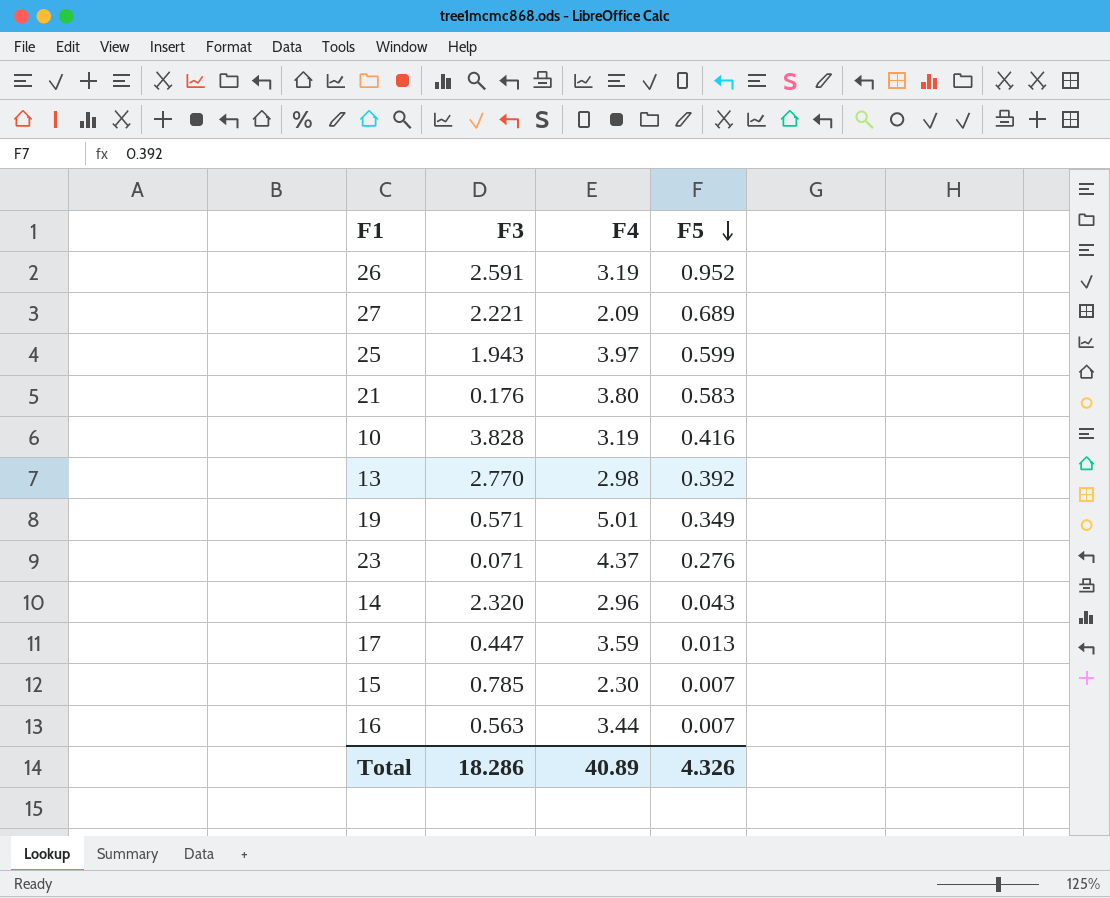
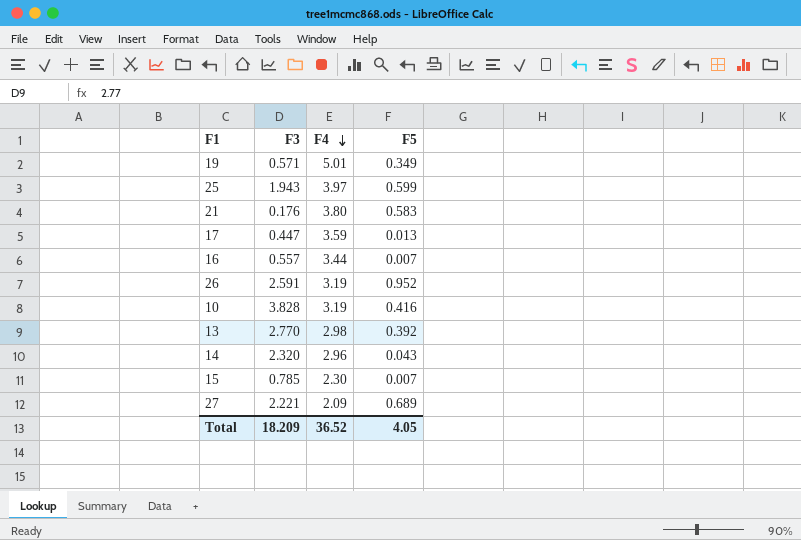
row order: F5 descending -> F4 descending
row 23: 0.071 | 4.37 | 0.276 -> none
16 | F3: 0.563 -> 0.557
Total | F3: 18.286 -> 18.209
Total | F4: 40.89 -> 36.52
Total | F5: 4.326 -> 4.05

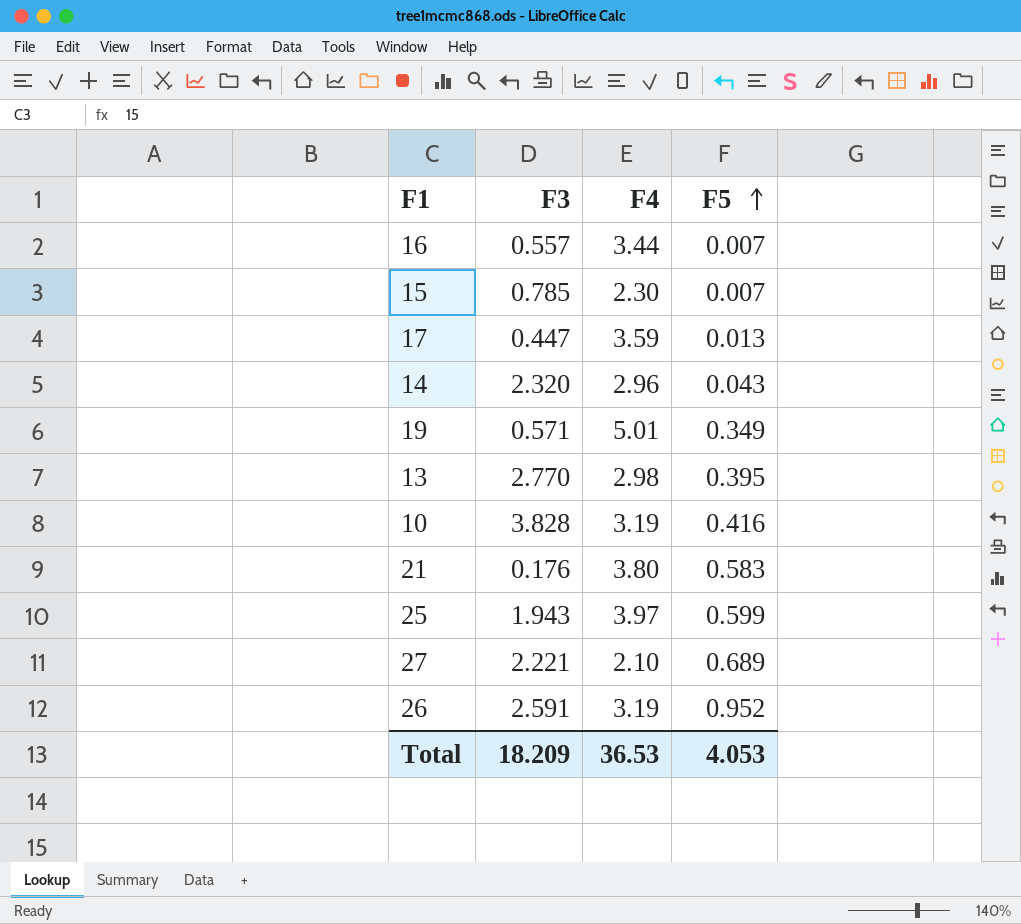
row order: F4 descending -> F5 ascending
13 | F5: 0.392 -> 0.395
27 | F4: 2.09 -> 2.10
Total | F4: 36.52 -> 36.53
Total | F5: 4.05 -> 4.053

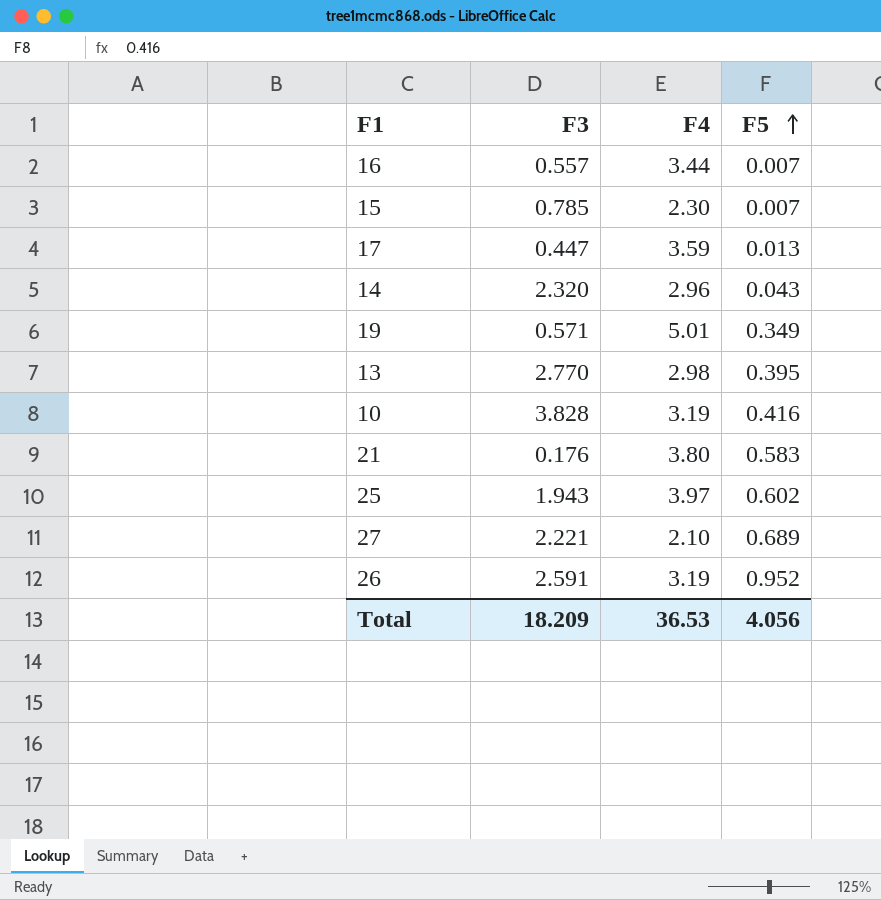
25 | F5: 0.599 -> 0.602
Total | F5: 4.053 -> 4.056

